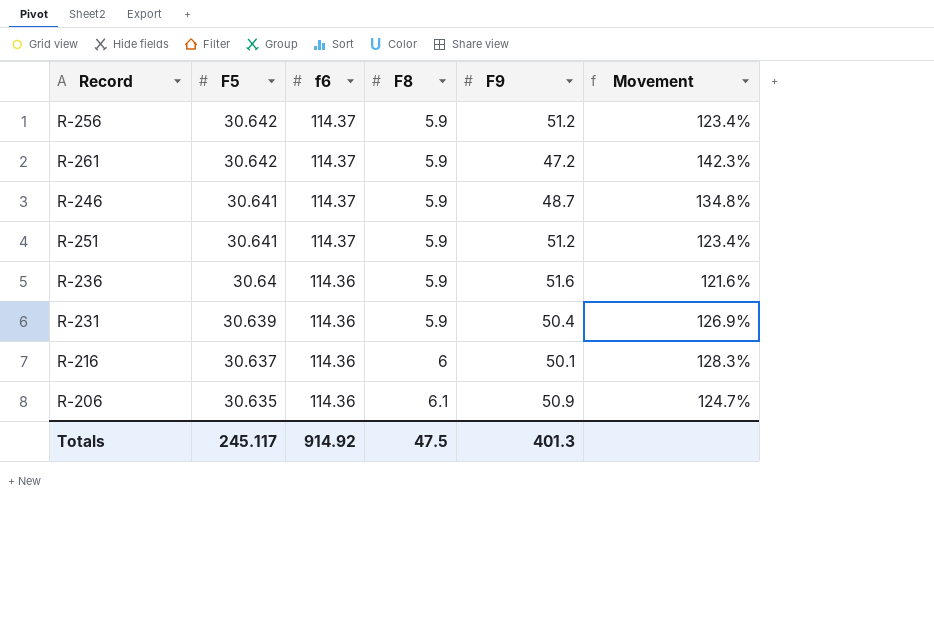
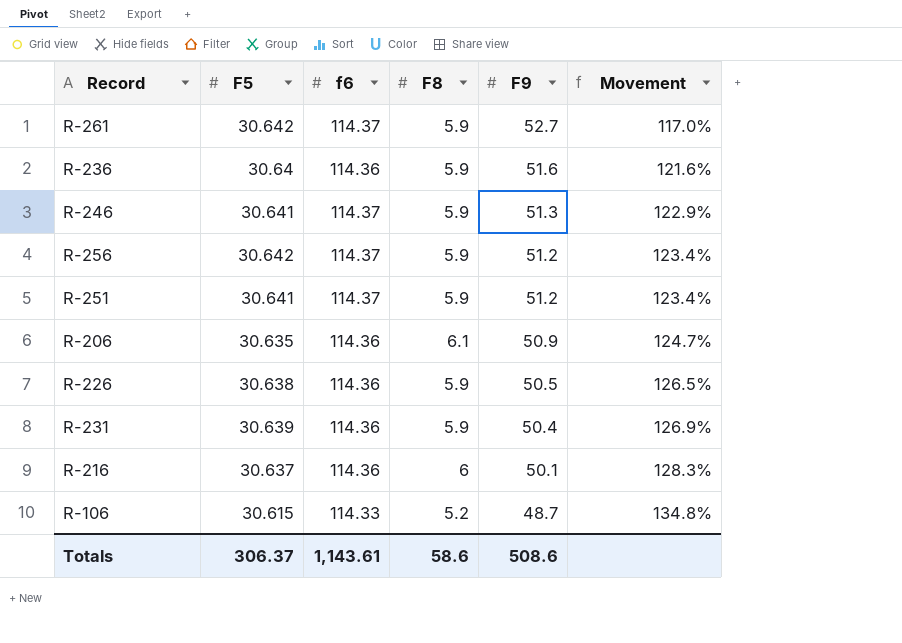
row order: F5 descending -> F9 descending
R-261 | F9: 47.2 -> 52.7
R-261 | Movement: 142.3% -> 117.0%
R-246 | F9: 48.7 -> 51.3
R-246 | Movement: 134.8% -> 122.9%
row R-226: none -> 30.638 | 114.36 | 5.9 | 50.5 | 126.5%
row R-106: none -> 30.615 | 114.33 | 5.2 | 48.7 | 134.8%
Totals | F5: 245.117 -> 306.37
Totals | f6: 914.92 -> 1,143.61
Totals | F8: 47.5 -> 58.6
Totals | F9: 401.3 -> 508.6

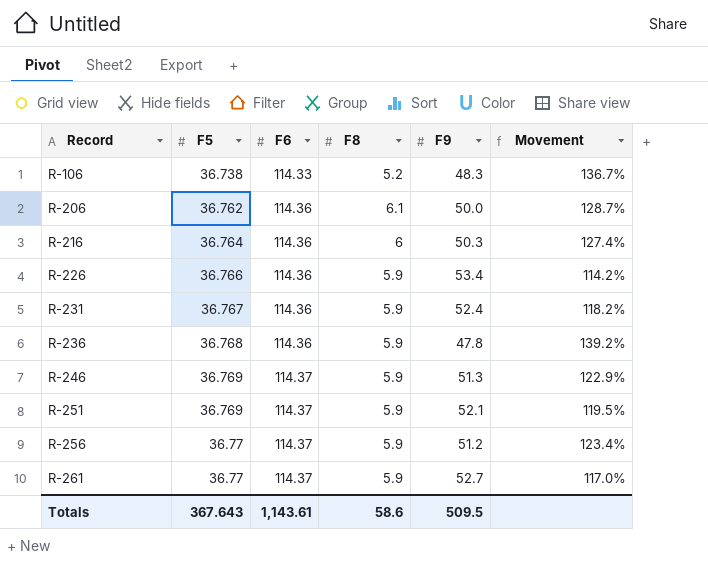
row order: F9 descending -> Record ascending
column name: f6 -> F6
R-106 | F5: 30.615 -> 36.738
R-106 | F9: 48.7 -> 48.3
R-106 | Movement: 134.8% -> 136.7%
R-206 | F5: 30.635 -> 36.762
R-206 | F9: 50.9 -> 50.0
R-206 | Movement: 124.7% -> 128.7%
R-216 | F5: 30.637 -> 36.764
R-216 | F9: 50.1 -> 50.3
R-216 | Movement: 128.3% -> 127.4%
R-226 | F5: 30.638 -> 36.766
R-226 | F9: 50.5 -> 53.4
R-226 | Movement: 126.5% -> 114.2%
R-231 | F5: 30.639 -> 36.767
R-231 | F9: 50.4 -> 52.4
R-231 | Movement: 126.9% -> 118.2%
R-236 | F5: 30.64 -> 36.768
R-236 | F9: 51.6 -> 47.8
R-236 | Movement: 121.6% -> 139.2%
R-246 | F5: 30.641 -> 36.769
R-251 | F5: 30.641 -> 36.769
R-251 | F9: 51.2 -> 52.1
R-251 | Movement: 123.4% -> 119.5%
R-256 | F5: 30.642 -> 36.77
R-261 | F5: 30.642 -> 36.77
Totals | F5: 306.37 -> 367.643
Totals | F9: 508.6 -> 509.5

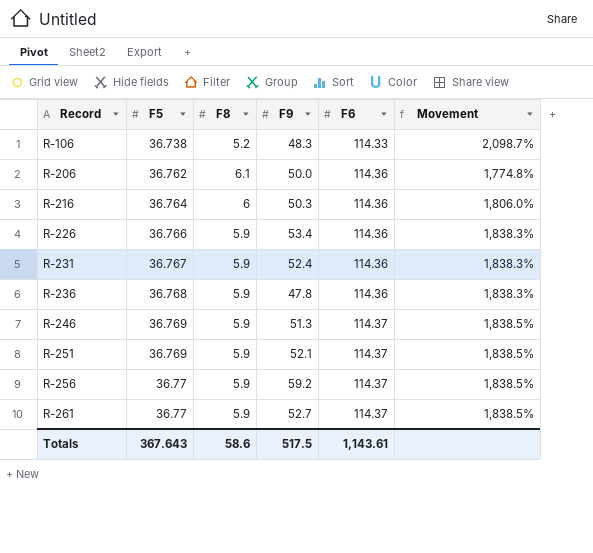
column F6 | position: 3 -> 5
column Movement | formula: ([F6] - [F9]) / [F9] -> ([F6] - [F8]) / [F8]
R-256 | F9: 51.2 -> 59.2
Totals | F9: 509.5 -> 517.5

